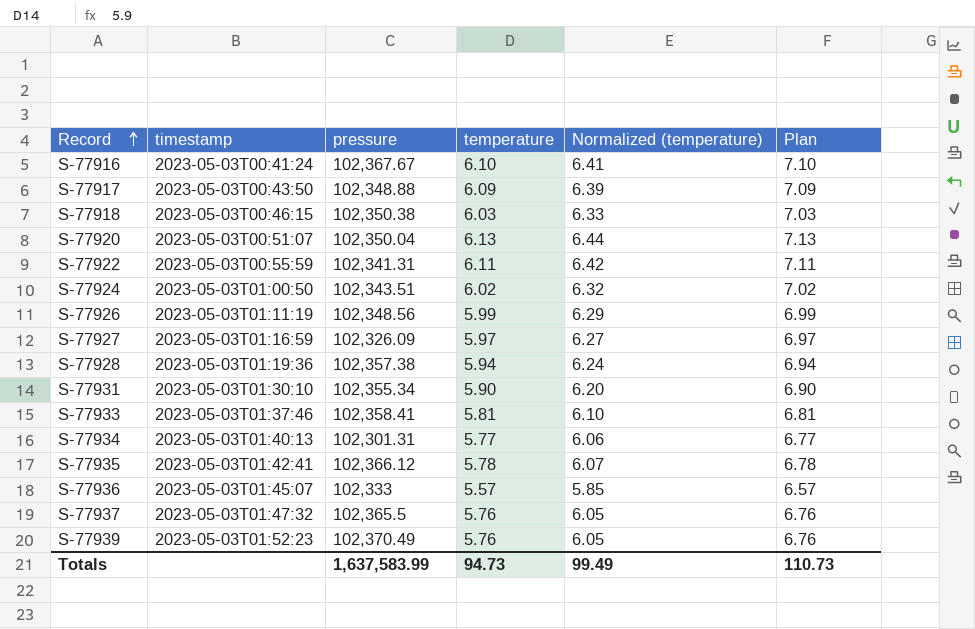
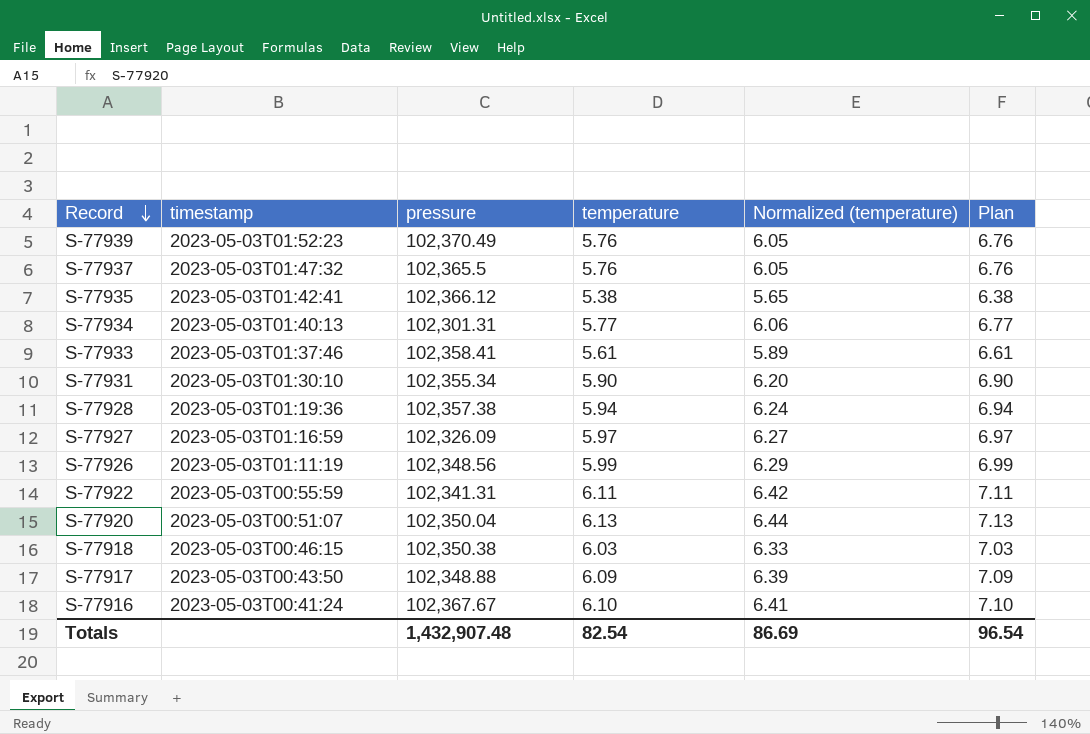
row order: Record ascending -> Record descending
row S-77924: 2023-05-03T01:00:50 | 102,343.51 | 6.02 | 6.32 | 7.02 -> none
row S-77936: 2023-05-03T01:45:07 | 102,333 | 5.57 | 5.85 | 6.57 -> none
S-77935 | temperature: 5.78 -> 5.38
S-77935 | Normalized (temperature): 6.07 -> 5.65
S-77935 | Plan: 6.78 -> 6.38
S-77933 | temperature: 5.81 -> 5.61
S-77933 | Normalized (temperature): 6.10 -> 5.89
S-77933 | Plan: 6.81 -> 6.61
Totals | pressure: 1,637,583.99 -> 1,432,907.48
Totals | temperature: 94.73 -> 82.54
Totals | Normalized (temperature): 99.49 -> 86.69
Totals | Plan: 110.73 -> 96.54

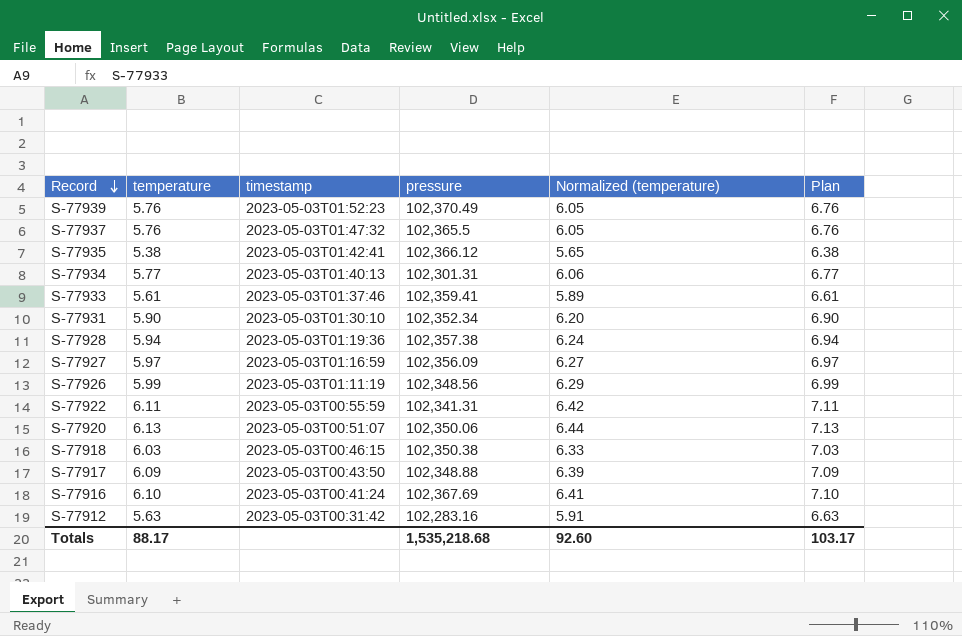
column temperature | position: 4 -> 2
S-77933 | pressure: 102,358.41 -> 102,359.41
S-77931 | pressure: 102,355.34 -> 102,352.34
S-77927 | pressure: 102,326.09 -> 102,356.09
S-77920 | pressure: 102,350.04 -> 102,350.06
S-77916 | pressure: 102,367.67 -> 102,367.69
row S-77912: none -> 5.63 | 2023-05-03T00:31:42 | 102,283.16 | 5.91 | 6.63
Totals | temperature: 82.54 -> 88.17
Totals | pressure: 1,432,907.48 -> 1,535,218.68
Totals | Normalized (temperature): 86.69 -> 92.60
Totals | Plan: 96.54 -> 103.17

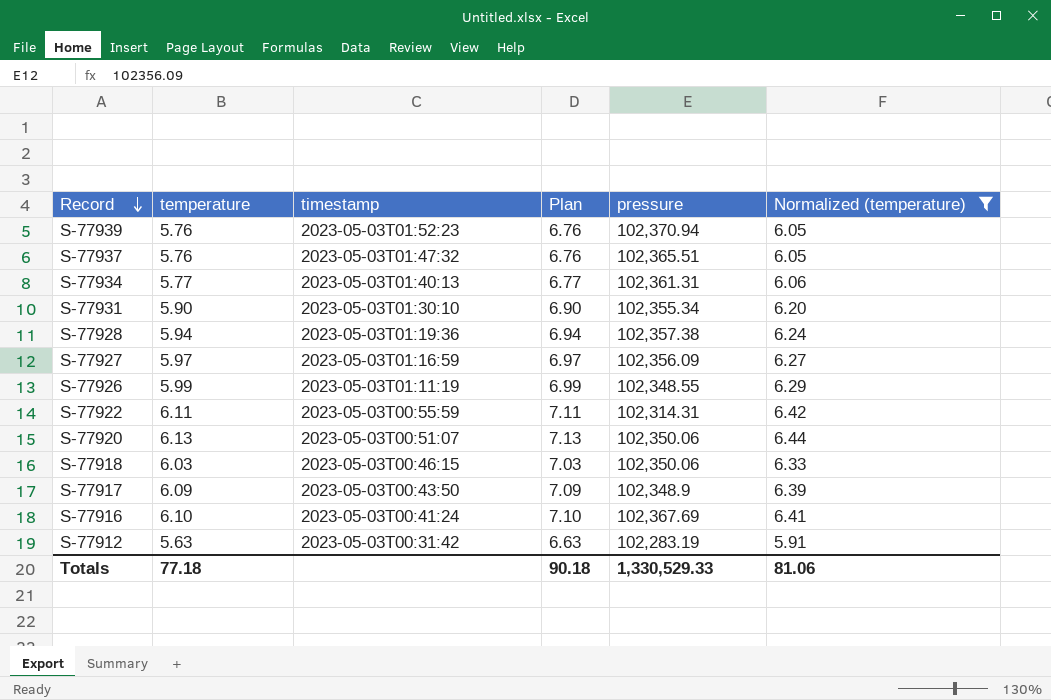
filter: none -> Normalized (temperature) >= 5.91
column Plan | position: 6 -> 4
S-77939 | pressure: 102,370.49 -> 102,370.94
S-77937 | pressure: 102,365.5 -> 102,365.51
S-77934 | pressure: 102,301.31 -> 102,361.31
S-77931 | pressure: 102,352.34 -> 102,355.34
S-77926 | pressure: 102,348.56 -> 102,348.55
S-77922 | pressure: 102,341.31 -> 102,314.31
S-77918 | pressure: 102,350.38 -> 102,350.06
S-77917 | pressure: 102,348.88 -> 102,348.9
S-77912 | pressure: 102,283.16 -> 102,283.19
Totals | temperature: 88.17 -> 77.18
Totals | Plan: 103.17 -> 90.18
Totals | pressure: 1,535,218.68 -> 1,330,529.33
Totals | Normalized (temperature): 92.60 -> 81.06

